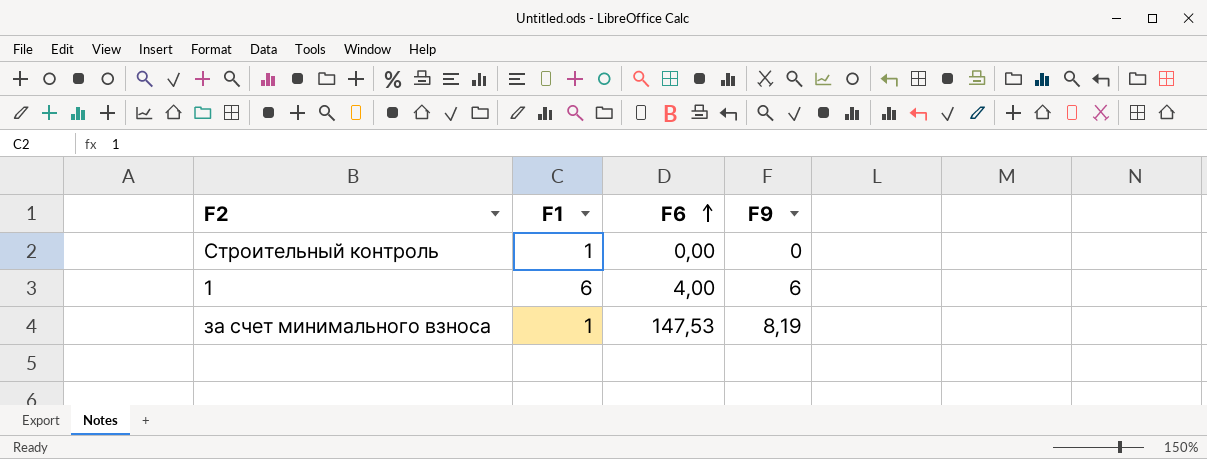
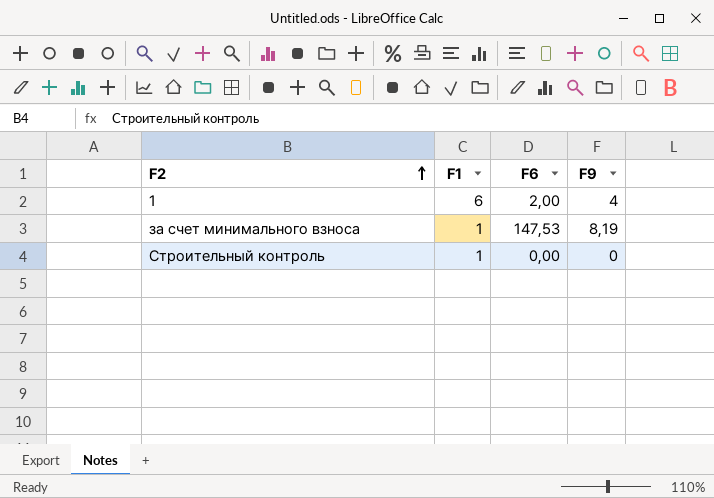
row order: F6 ascending -> F2 ascending
1 | F6: 4,00 -> 2,00
1 | F9: 6 -> 4

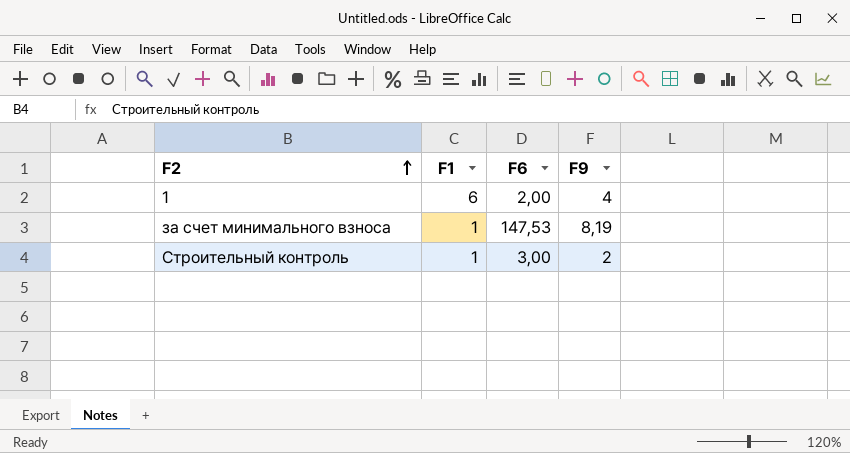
Строительный контроль | F6: 0,00 -> 3,00
Строительный контроль | F9: 0 -> 2

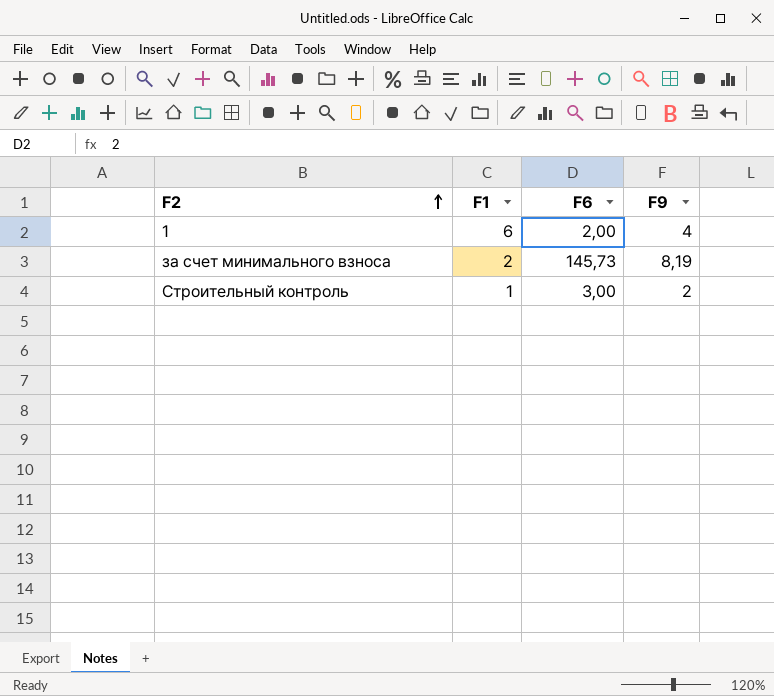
за счет минимального взноса | F1: 1 -> 2
за счет минимального взноса | F6: 147,53 -> 145,73

